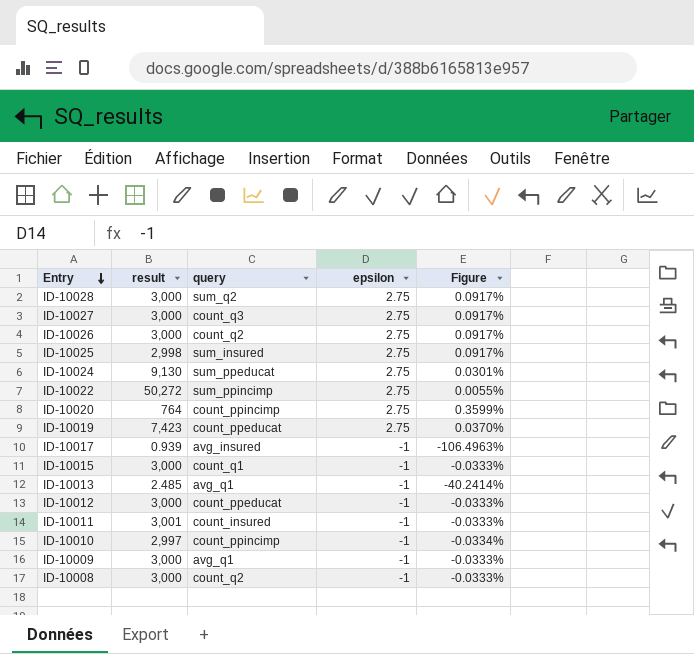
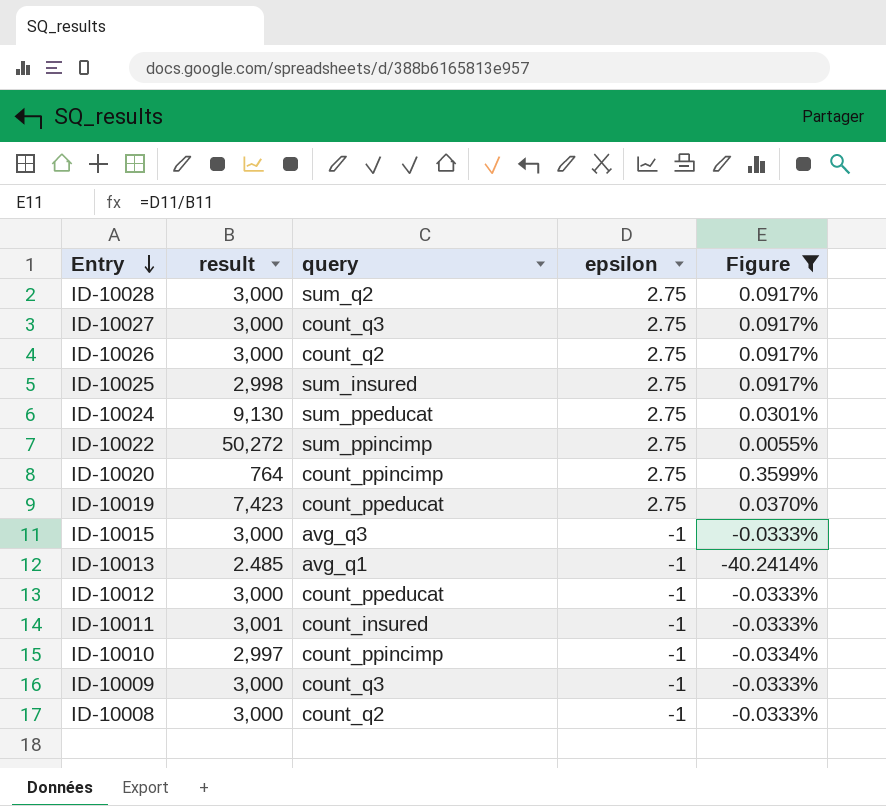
filter: none -> Figure != -106.4963%
ID-10015 | query: count_q1 -> avg_q3
ID-10009 | query: avg_q1 -> count_q3

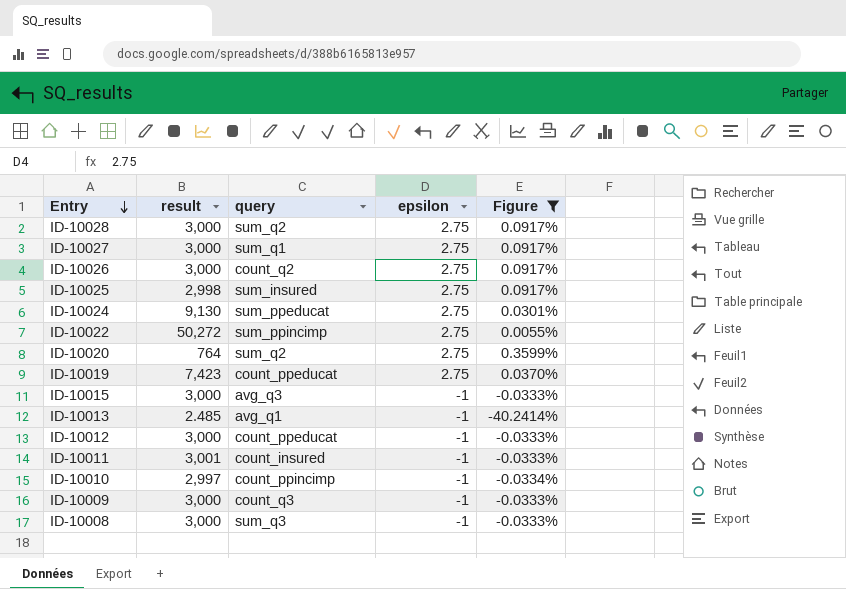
ID-10027 | query: count_q3 -> sum_q1
ID-10020 | query: count_ppincimp -> sum_q2
ID-10008 | query: count_q2 -> sum_q3

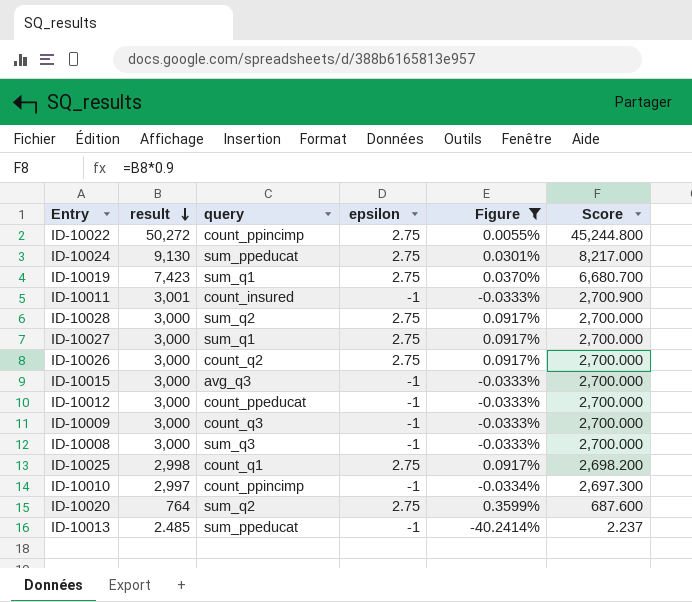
row order: Entry descending -> result descending
column Score | formula: none -> [result] * 0.9
ID-10022 | query: sum_ppincimp -> count_ppincimp
ID-10019 | query: count_ppeducat -> sum_q1
ID-10025 | query: sum_insured -> count_q1
ID-10013 | query: avg_q1 -> sum_ppeducat

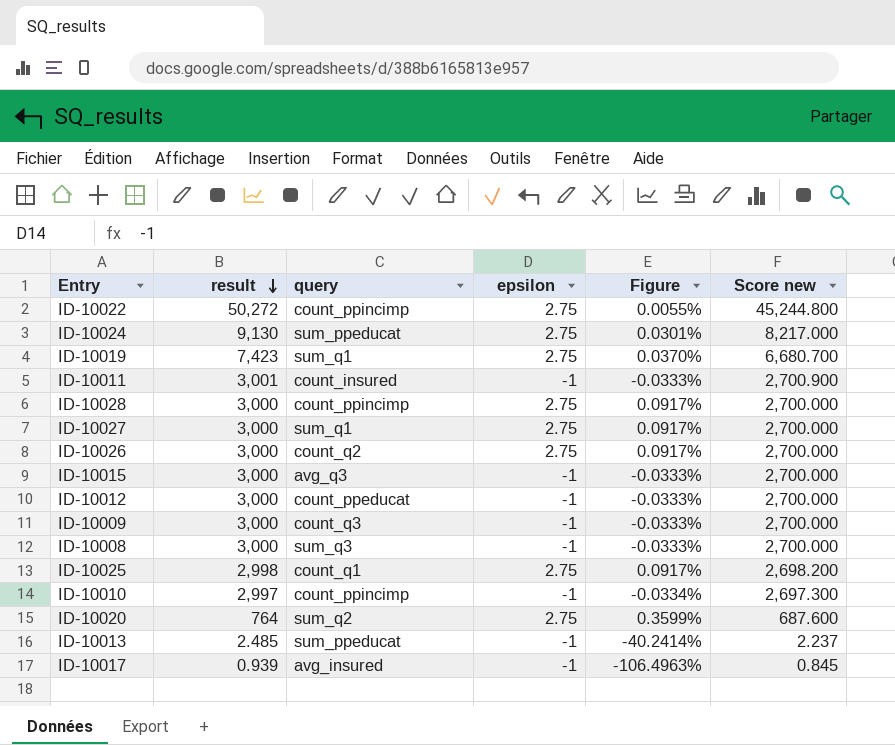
filter: Figure != -106.4963% -> none
column name: Score -> Score new
ID-10028 | query: sum_q2 -> count_ppincimp

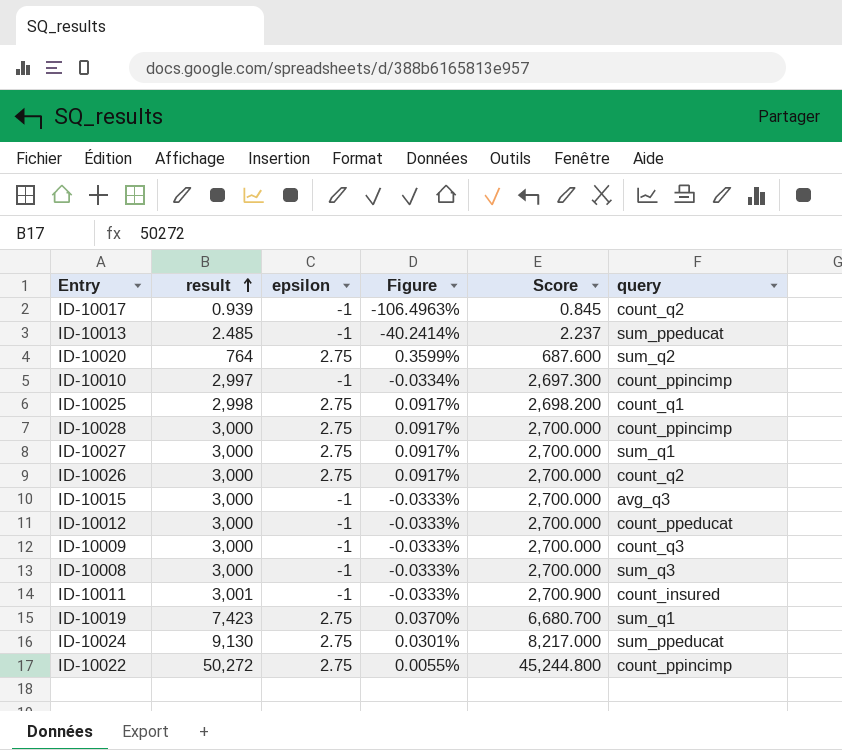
row order: result descending -> result ascending
column name: Score new -> Score
column query | position: 3 -> 6
ID-10017 | query: avg_insured -> count_q2

